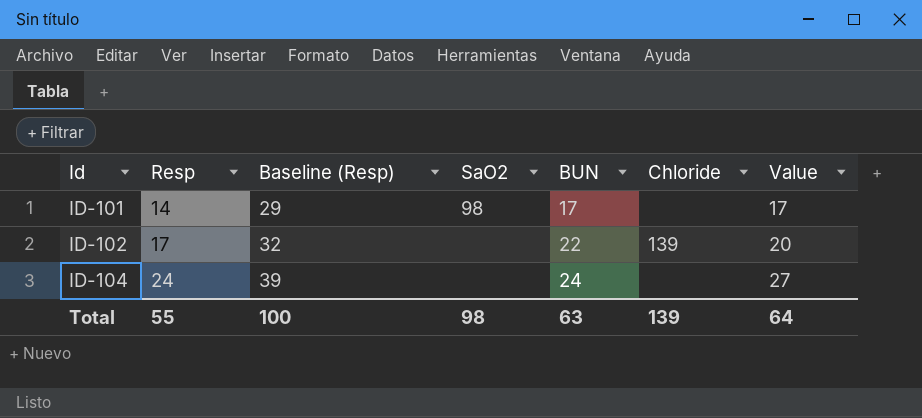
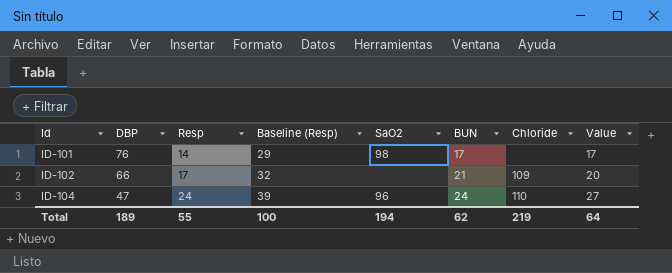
column DBP | position: none -> 2
ID-102 | BUN: 22 -> 21
ID-102 | Chloride: 139 -> 109
ID-104 | SaO2: none -> 96
ID-104 | Chloride: none -> 110
Total | SaO2: 98 -> 194
Total | BUN: 63 -> 62
Total | Chloride: 139 -> 219

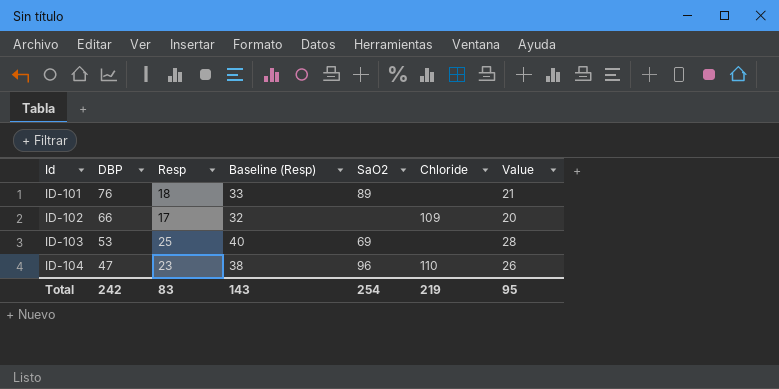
column BUN | position: 6 -> none
ID-101 | Resp: 14 -> 18
ID-101 | Baseline (Resp): 29 -> 33
ID-101 | SaO2: 98 -> 89
ID-101 | Value: 17 -> 21
row ID-103: none -> 53 | 25 | 40 | 69 | none | 28
ID-104 | Resp: 24 -> 23
ID-104 | Baseline (Resp): 39 -> 38
ID-104 | Value: 27 -> 26
Total | DBP: 189 -> 242
Total | Resp: 55 -> 83
Total | Baseline (Resp): 100 -> 143
Total | SaO2: 194 -> 254
Total | Value: 64 -> 95

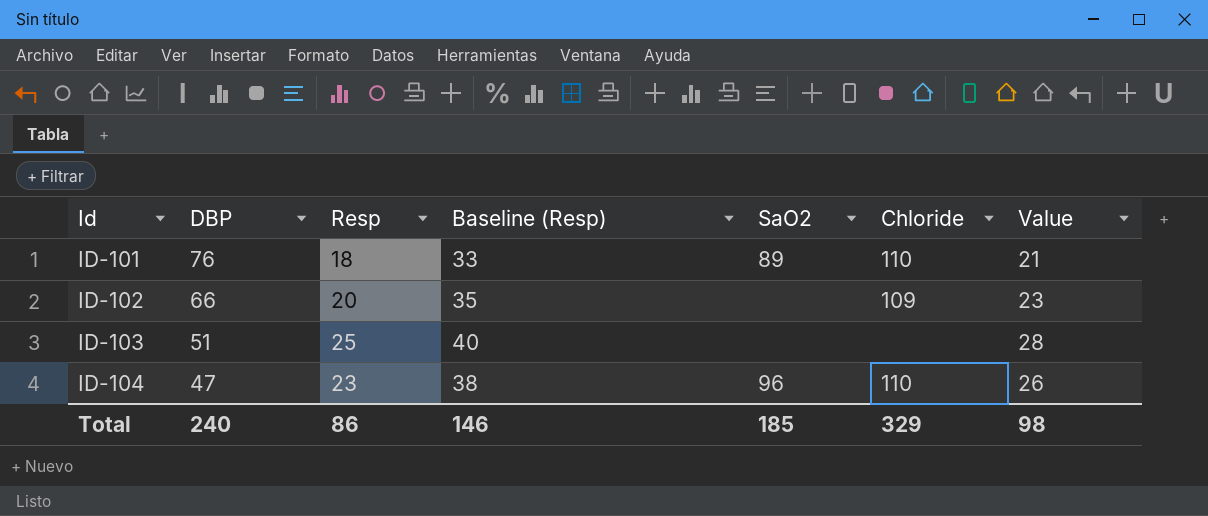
ID-101 | Chloride: none -> 110
ID-102 | Resp: 17 -> 20
ID-102 | Baseline (Resp): 32 -> 35
ID-102 | Value: 20 -> 23
ID-103 | DBP: 53 -> 51
ID-103 | SaO2: 69 -> none
Total | DBP: 242 -> 240
Total | Resp: 83 -> 86
Total | Baseline (Resp): 143 -> 146
Total | SaO2: 254 -> 185
Total | Chloride: 219 -> 329
Total | Value: 95 -> 98

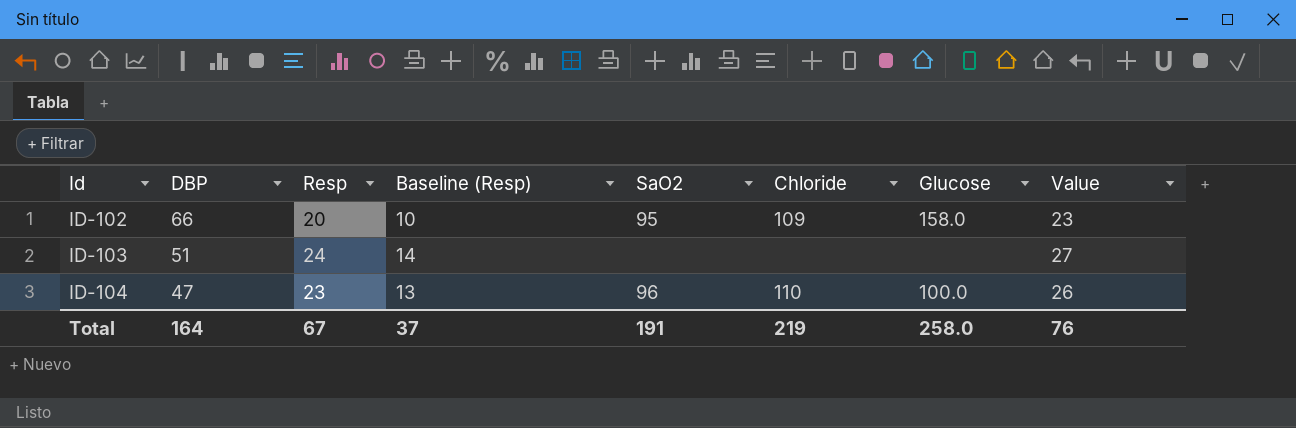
column Baseline (Resp) | formula: [Resp] + 15 -> [Resp] - 10
column Glucose | position: none -> 7
row ID-101: 76 | 18 | 33 | 89 | 110 | 21 -> none
ID-102 | SaO2: none -> 95
ID-103 | Resp: 25 -> 24
ID-103 | Value: 28 -> 27
Total | DBP: 240 -> 164
Total | Resp: 86 -> 67
Total | Baseline (Resp): 146 -> 37
Total | SaO2: 185 -> 191
Total | Chloride: 329 -> 219
Total | Value: 98 -> 76

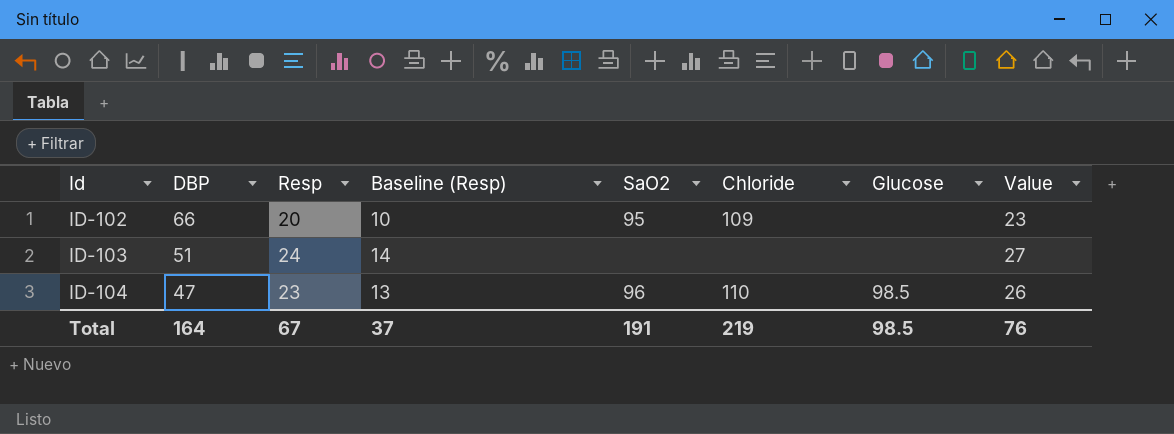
ID-102 | Glucose: 158.0 -> none
ID-104 | Glucose: 100.0 -> 98.5
Total | Glucose: 258.0 -> 98.5

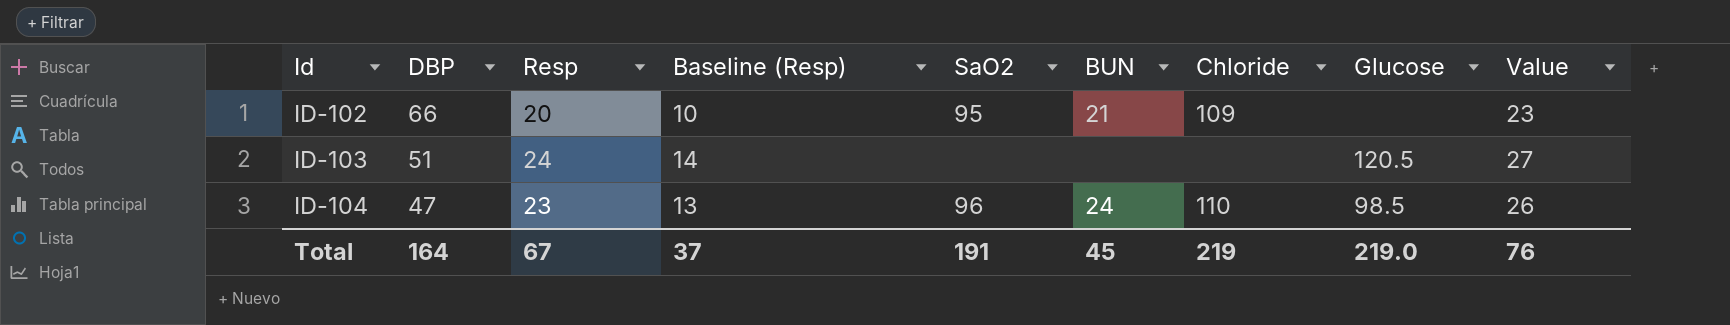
column BUN | position: none -> 6
ID-103 | Glucose: none -> 120.5
Total | Glucose: 98.5 -> 219.0

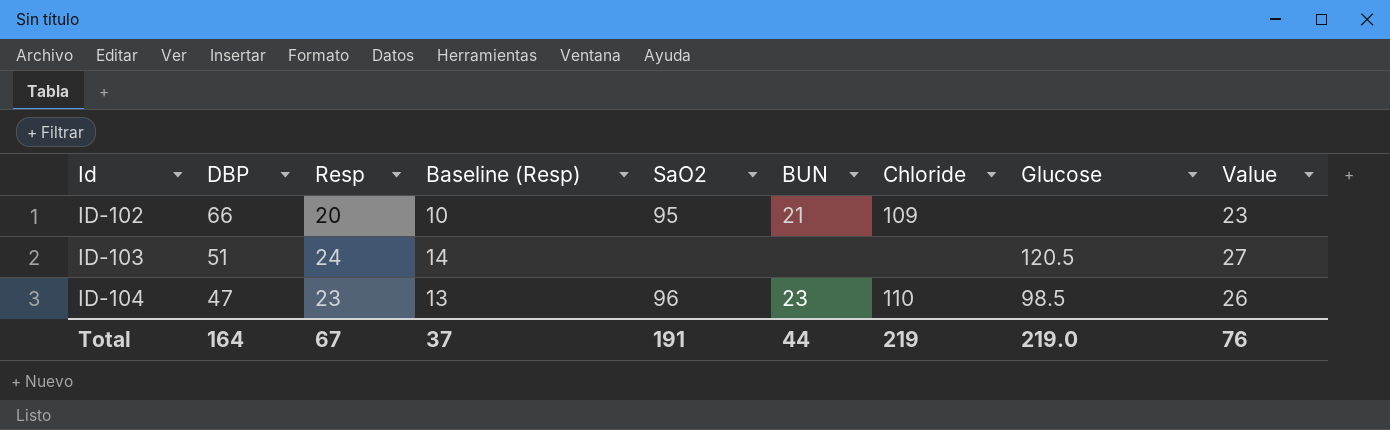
ID-104 | BUN: 24 -> 23
Total | BUN: 45 -> 44

